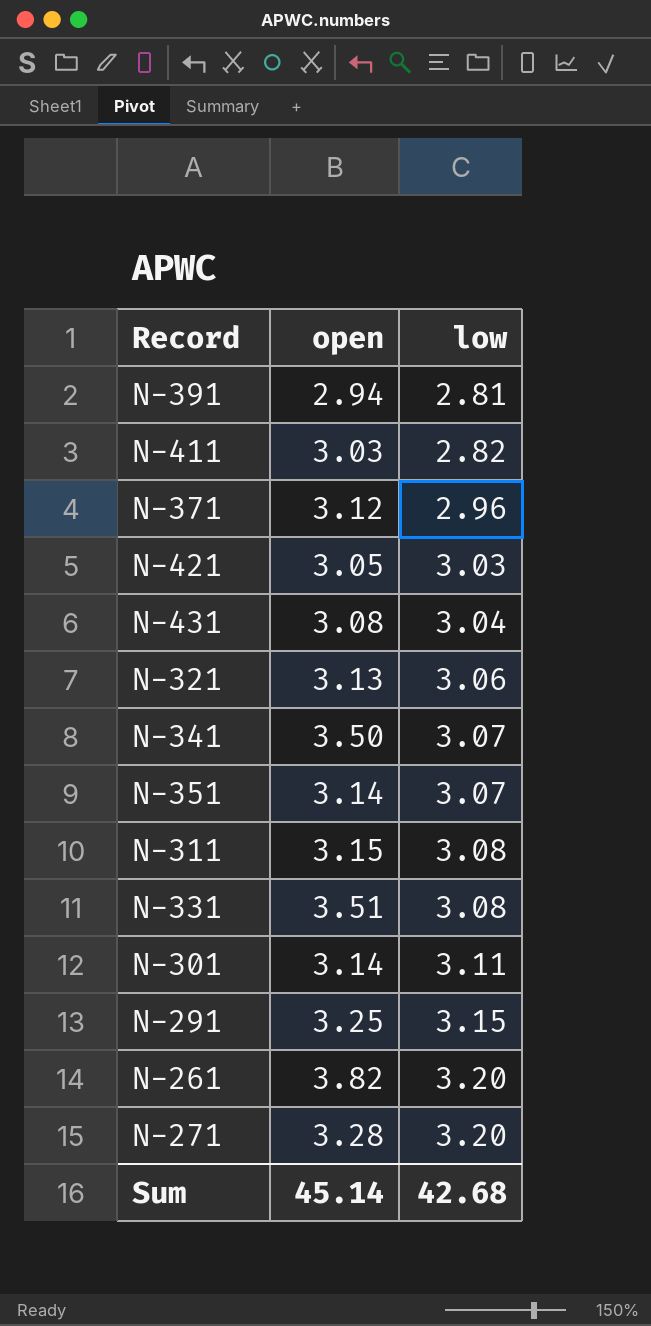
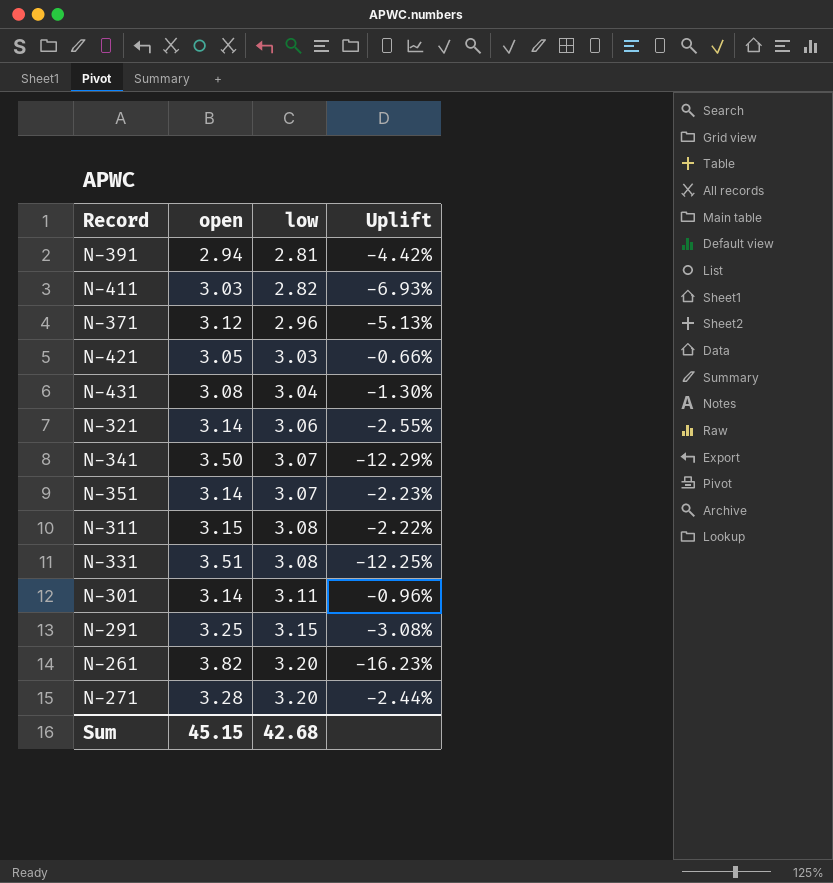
column Uplift | formula: none -> ([low] - [open]) / [open]
N-321 | open: 3.13 -> 3.14
Sum | open: 45.14 -> 45.15

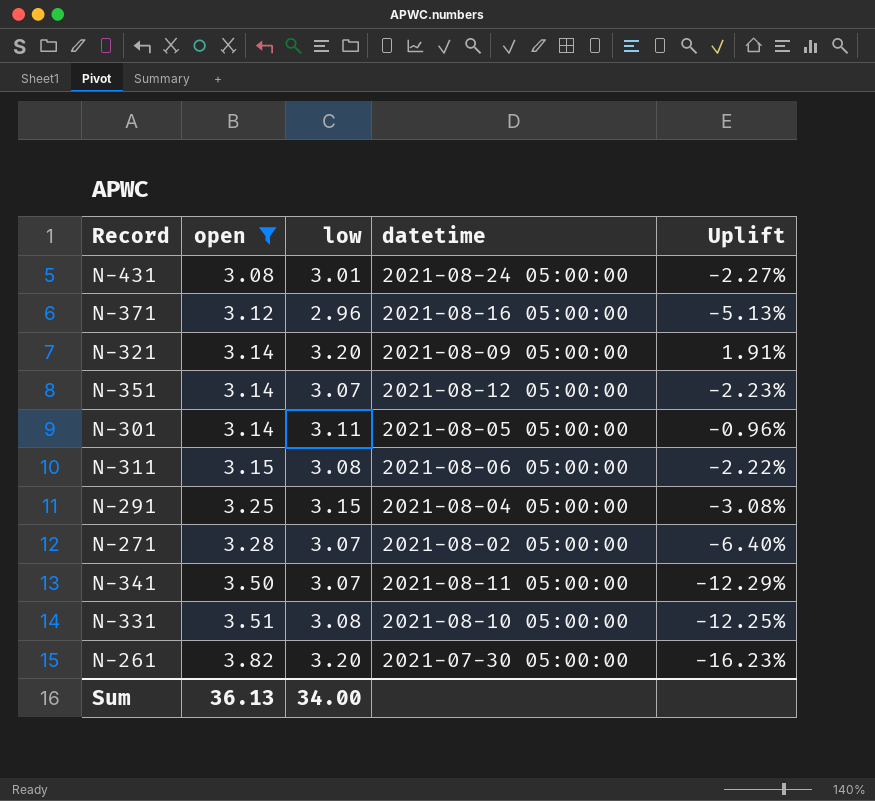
filter: none -> open >= 3.08
row order: low ascending -> open ascending
column datetime | position: none -> 4
N-431 | low: 3.04 -> 3.01
N-431 | Uplift: -1.30% -> -2.27%
N-321 | low: 3.06 -> 3.20
N-321 | Uplift: -2.55% -> 1.91%
N-271 | low: 3.20 -> 3.07
N-271 | Uplift: -2.44% -> -6.40%
Sum | open: 45.15 -> 36.13
Sum | low: 42.68 -> 34.00

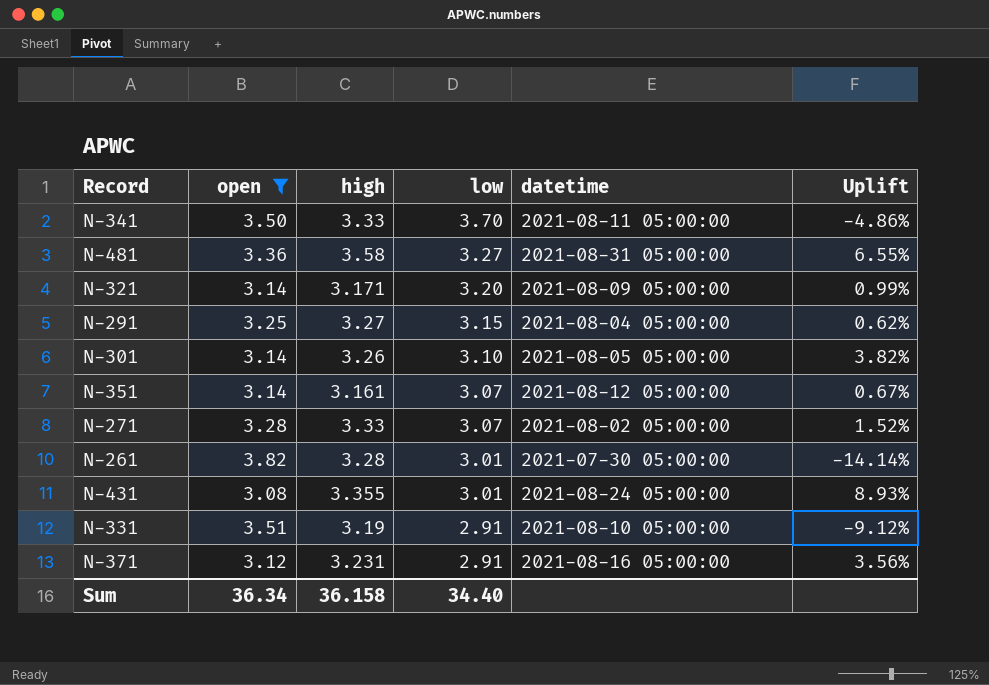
row order: open ascending -> low descending
column high | position: none -> 3
column Uplift | formula: ([low] - [open]) / [open] -> ([high] - [open]) / [open]
row N-311: 3.15 | 3.08 | 2021-08-06 05:00:00 | -2.22% -> none
N-341 | low: 3.07 -> 3.70
row N-481: none -> 3.36 | 3.58 | 3.27 | 2021-08-31 05:00:00 | 6.55%
N-301 | low: 3.11 -> 3.10
N-261 | low: 3.20 -> 3.01
N-331 | low: 3.08 -> 2.91
N-371 | low: 2.96 -> 2.91
Sum | open: 36.13 -> 36.34
Sum | low: 34.00 -> 34.40

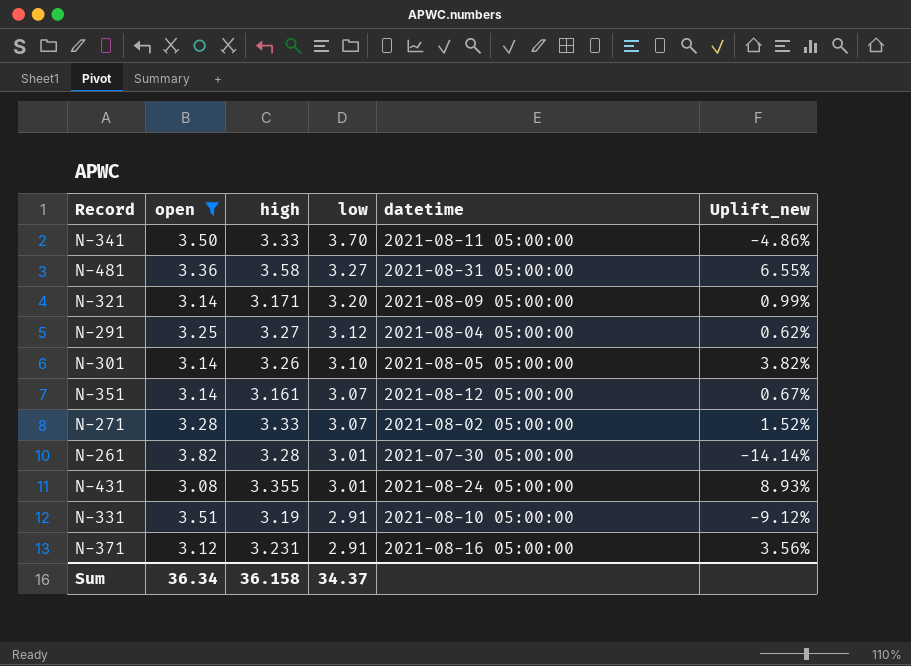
column name: Uplift -> Uplift_new
N-291 | low: 3.15 -> 3.12
Sum | low: 34.40 -> 34.37

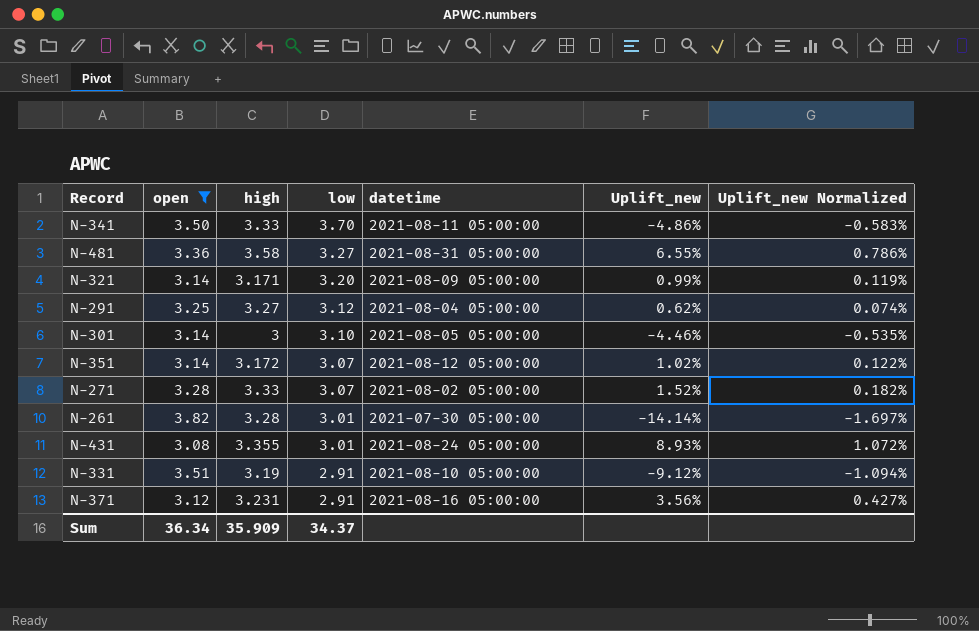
column Uplift_new Normalized | formula: none -> [Uplift_new] * 0.12
N-301 | high: 3.26 -> 3
N-301 | Uplift_new: 3.82% -> -4.46%
N-351 | high: 3.161 -> 3.172
N-351 | Uplift_new: 0.67% -> 1.02%
Sum | high: 36.158 -> 35.909

